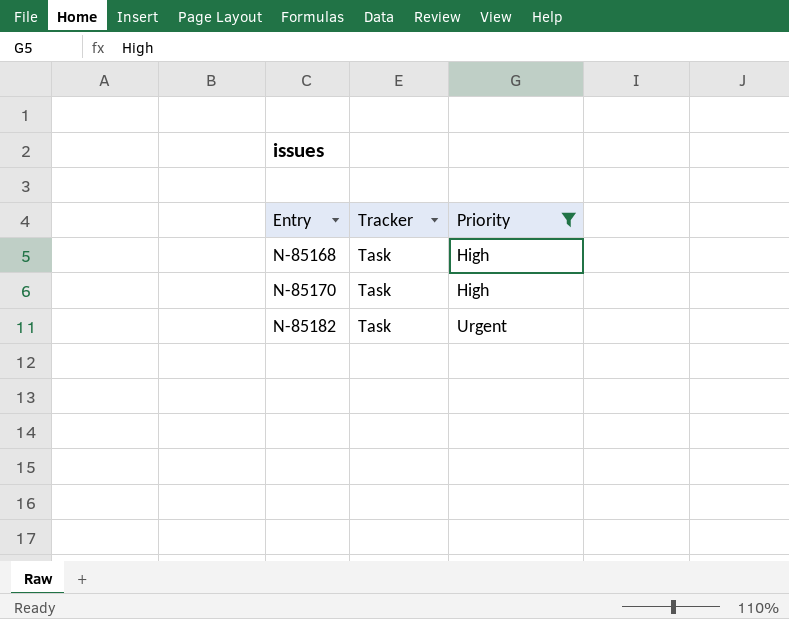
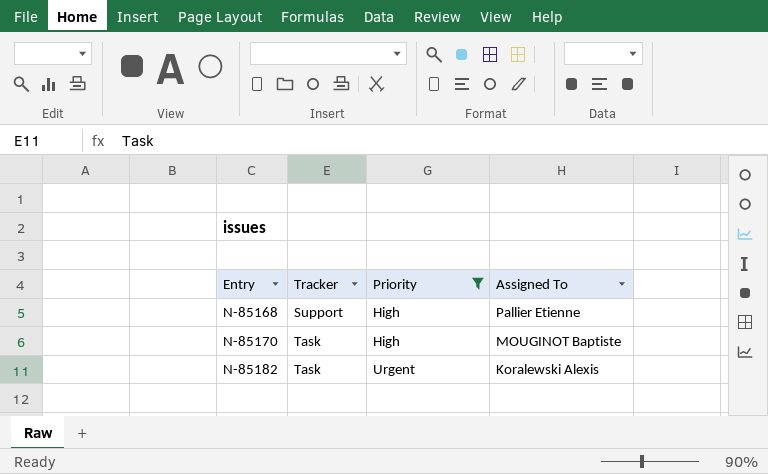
column Assigned To | position: none -> 4
N-85168 | Tracker: Task -> Support

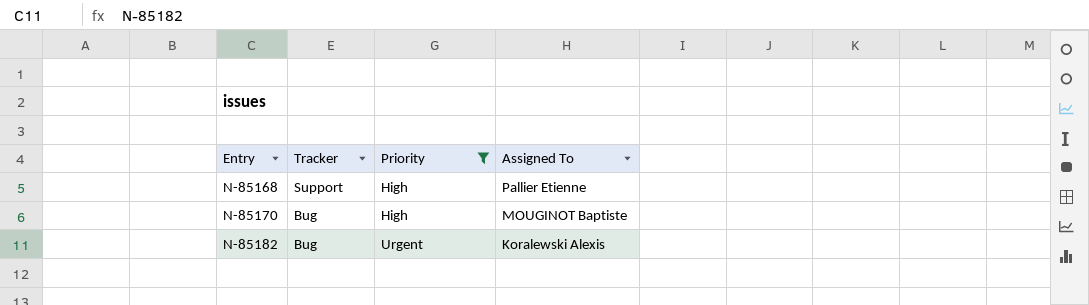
N-85170 | Tracker: Task -> Bug
N-85182 | Tracker: Task -> Bug

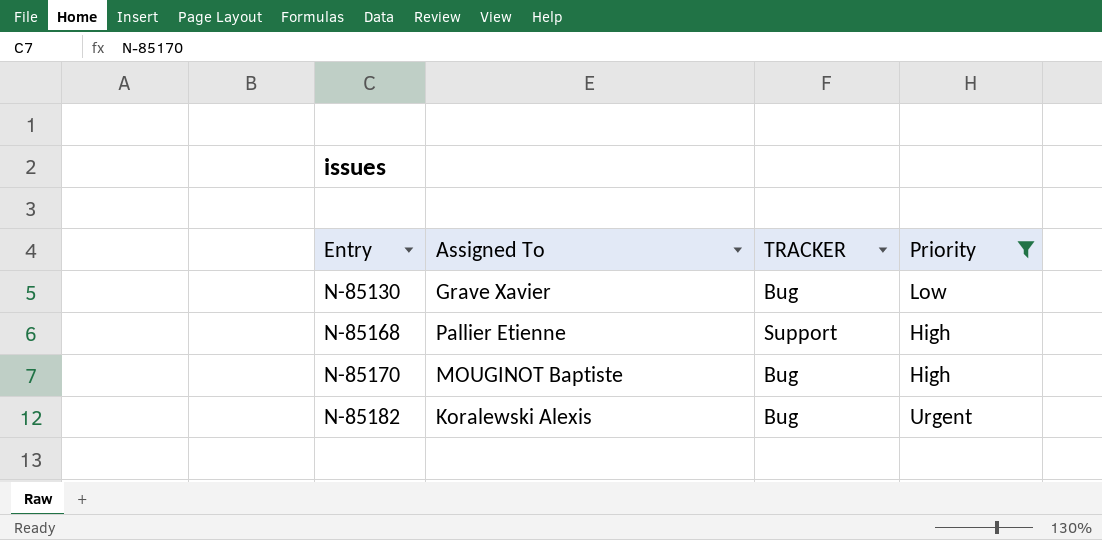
column Assigned To | position: 4 -> 2
column name: Tracker -> TRACKER
row N-85130: none -> Grave Xavier | Bug | Low

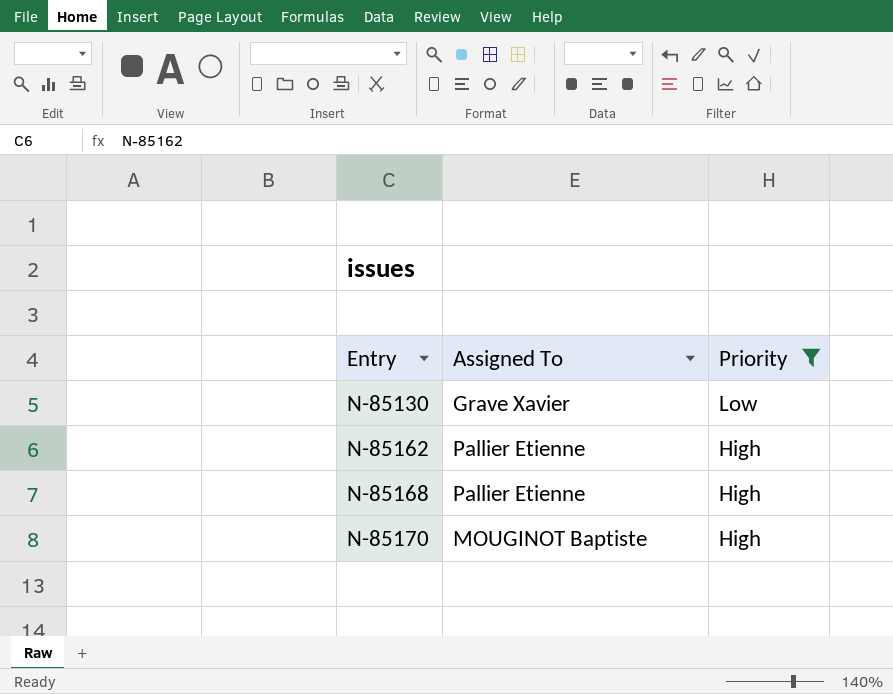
column TRACKER | position: 3 -> none
row N-85182: Koralewski Alexis | Bug | Urgent -> none
row N-85162: none -> Pallier Etienne | High

